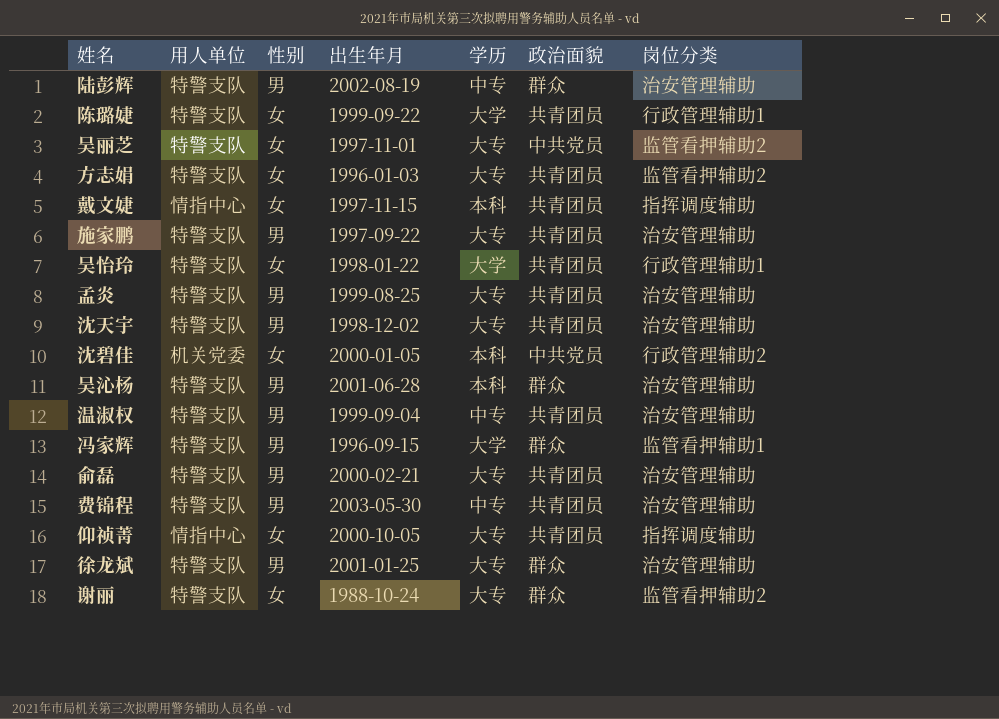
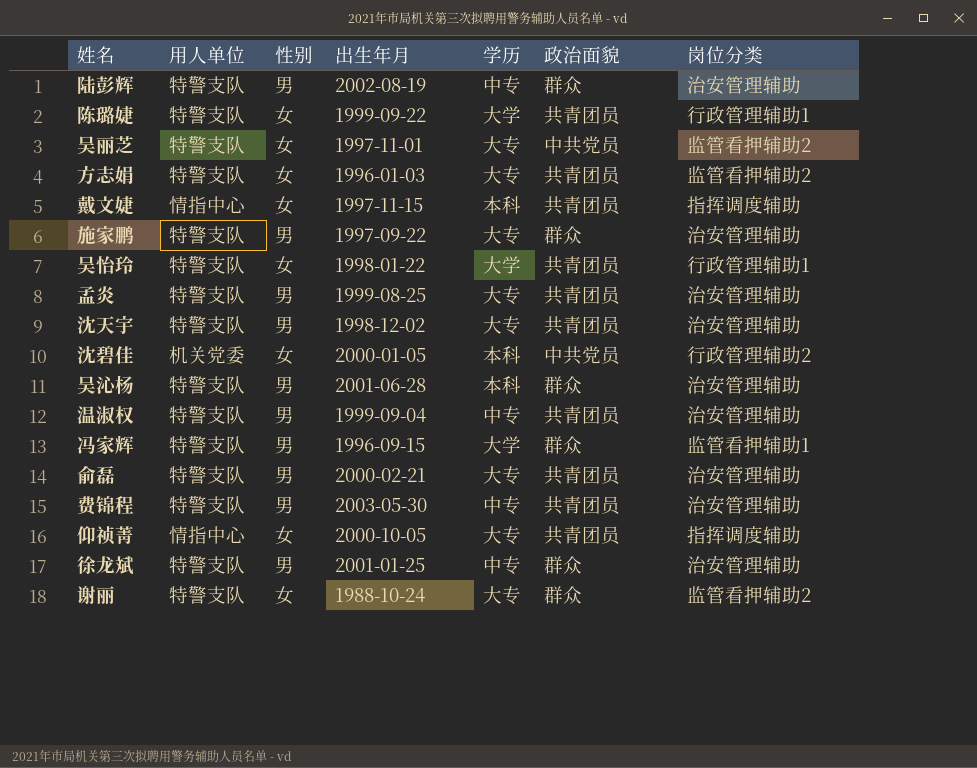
施家鹏 | 政治面貌: 共青团员 -> 群众
徐龙斌 | 学历: 大专 -> 中专

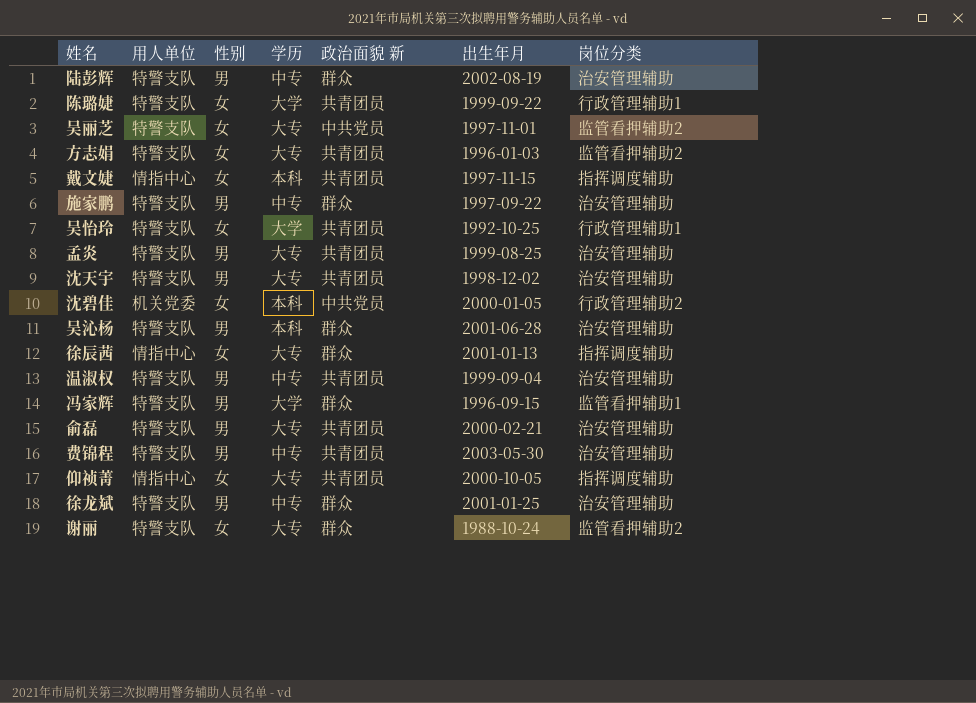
column name: 政治面貌 -> 政治面貌 新
column 出生年月 | position: 4 -> 6
施家鹏 | 学历: 大专 -> 中专
吴怡玲 | 出生年月: 1998-01-22 -> 1992-10-25
row 徐辰茜: none -> 情指中心 | 女 | 大专 | 群众 | 2001-01-13 | 指挥调度辅助

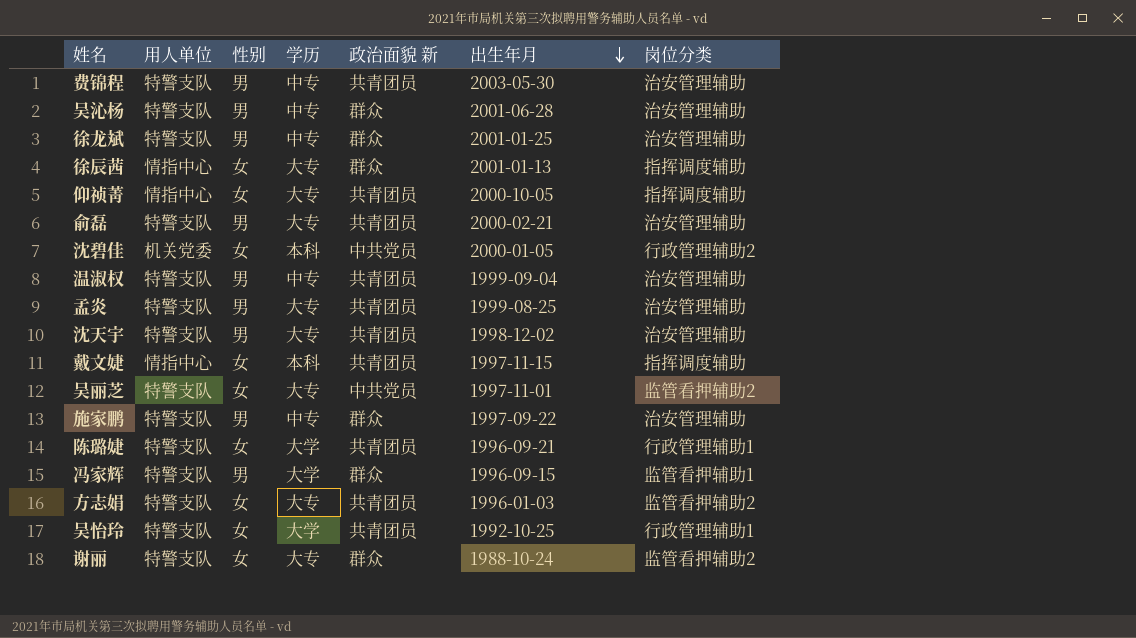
row order: none -> 出生年月 descending
row 陆彭辉: 特警支队 | 男 | 中专 | 群众 | 2002-08-19 | 治安管理辅助 -> none
吴沁杨 | 学历: 本科 -> 中专
陈璐婕 | 出生年月: 1999-09-22 -> 1996-09-21

